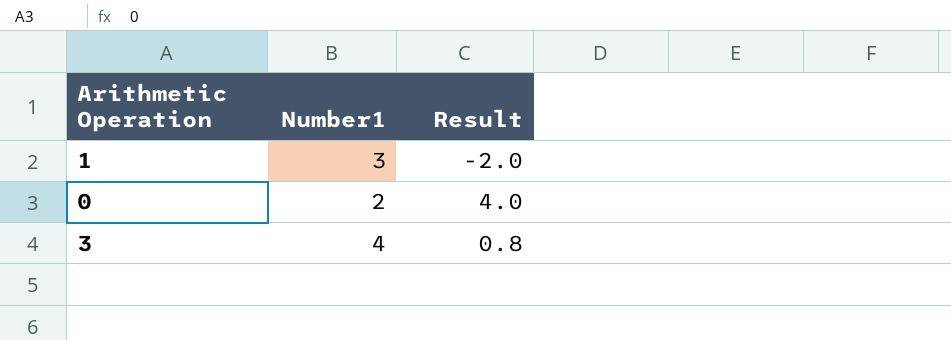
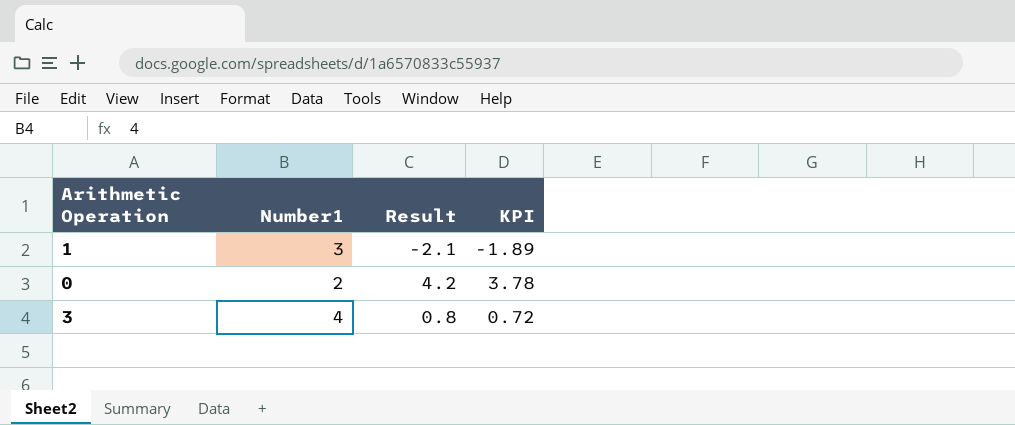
column KPI | formula: none -> [Result] * 0.9
1 | Result: -2.0 -> -2.1
0 | Result: 4.0 -> 4.2

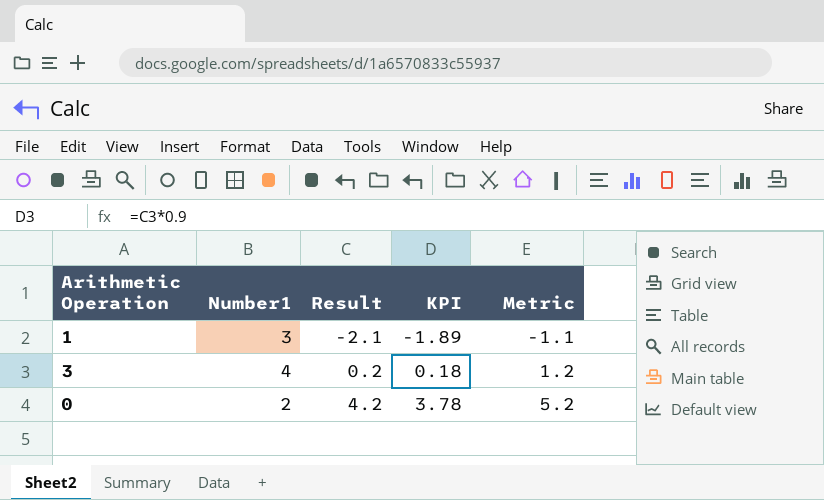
row order: none -> Result ascending
column Metric | formula: none -> [Result] + 1
3 | Result: 0.8 -> 0.2
3 | KPI: 0.72 -> 0.18

